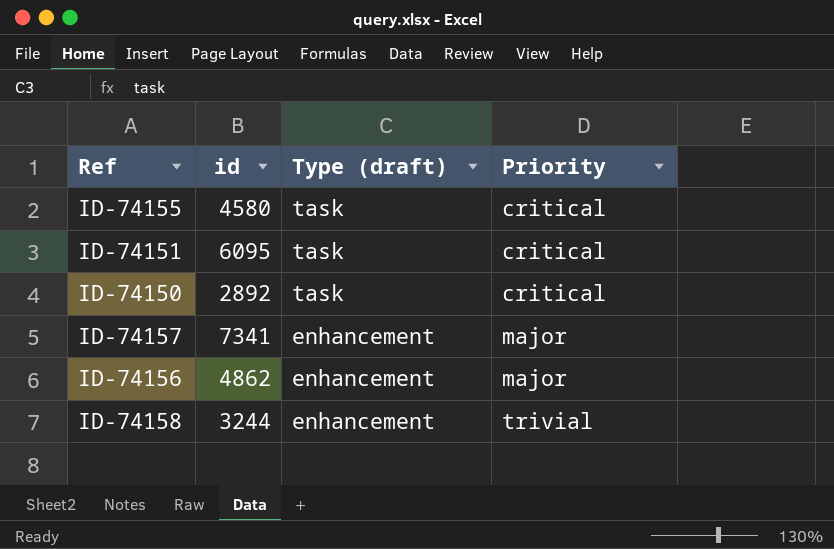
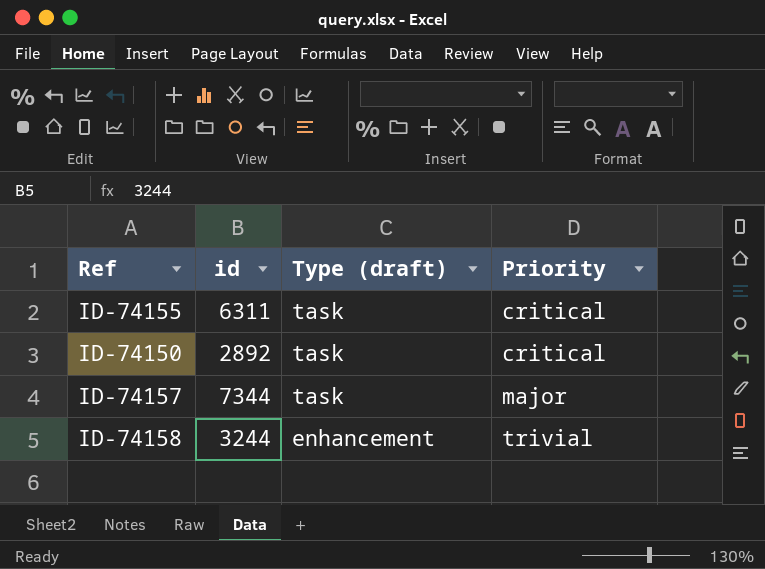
row ID-74151: 6095 | task | critical -> none
row ID-74156: 4862 | enhancement | major -> none
ID-74155 | id: 4580 -> 6311
ID-74157 | id: 7341 -> 7344
ID-74157 | Type (draft): enhancement -> task

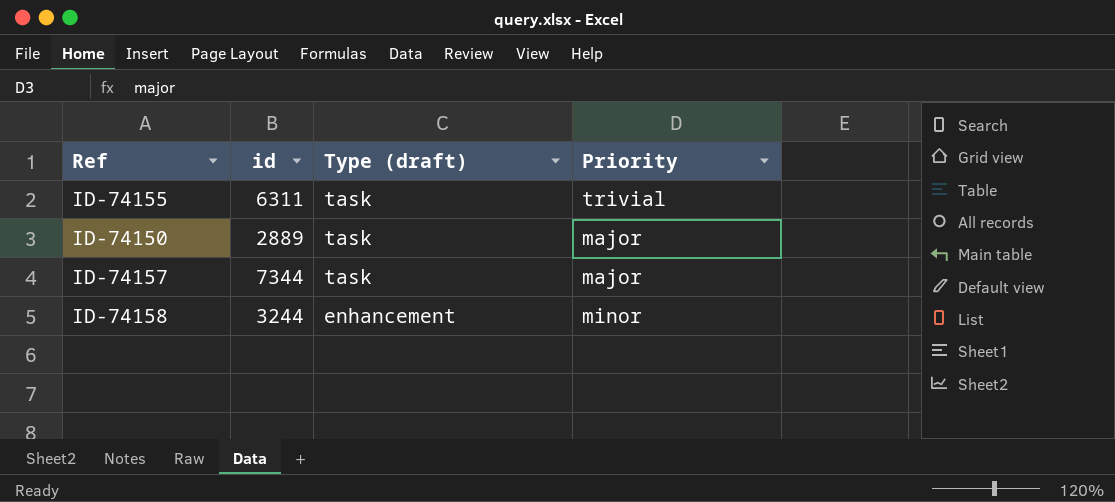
ID-74155 | Priority: critical -> trivial
ID-74150 | id: 2892 -> 2889
ID-74150 | Priority: critical -> major
ID-74158 | Priority: trivial -> minor

